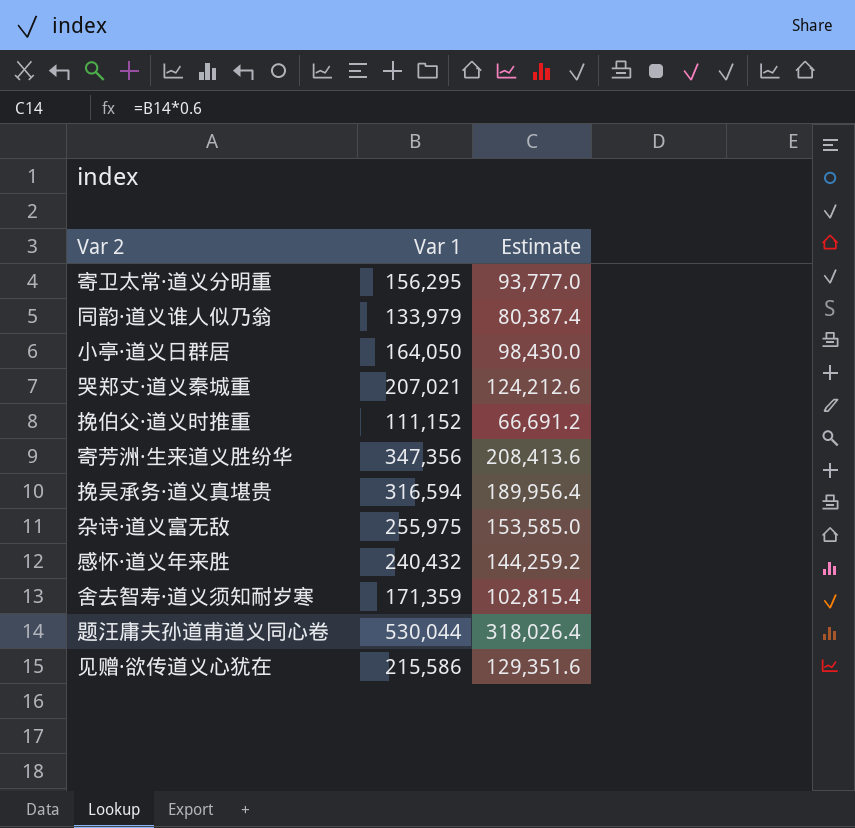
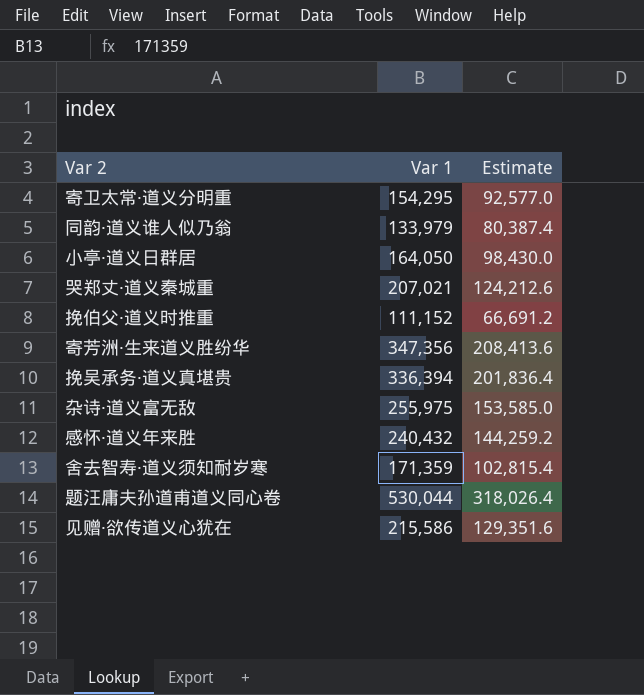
寄卫太常·道义分明重 | Var 1: 156,295 -> 154,295
寄卫太常·道义分明重 | Estimate: 93,777.0 -> 92,577.0
挽吴承务·道义真堪贵 | Var 1: 316,594 -> 336,394
挽吴承务·道义真堪贵 | Estimate: 189,956.4 -> 201,836.4

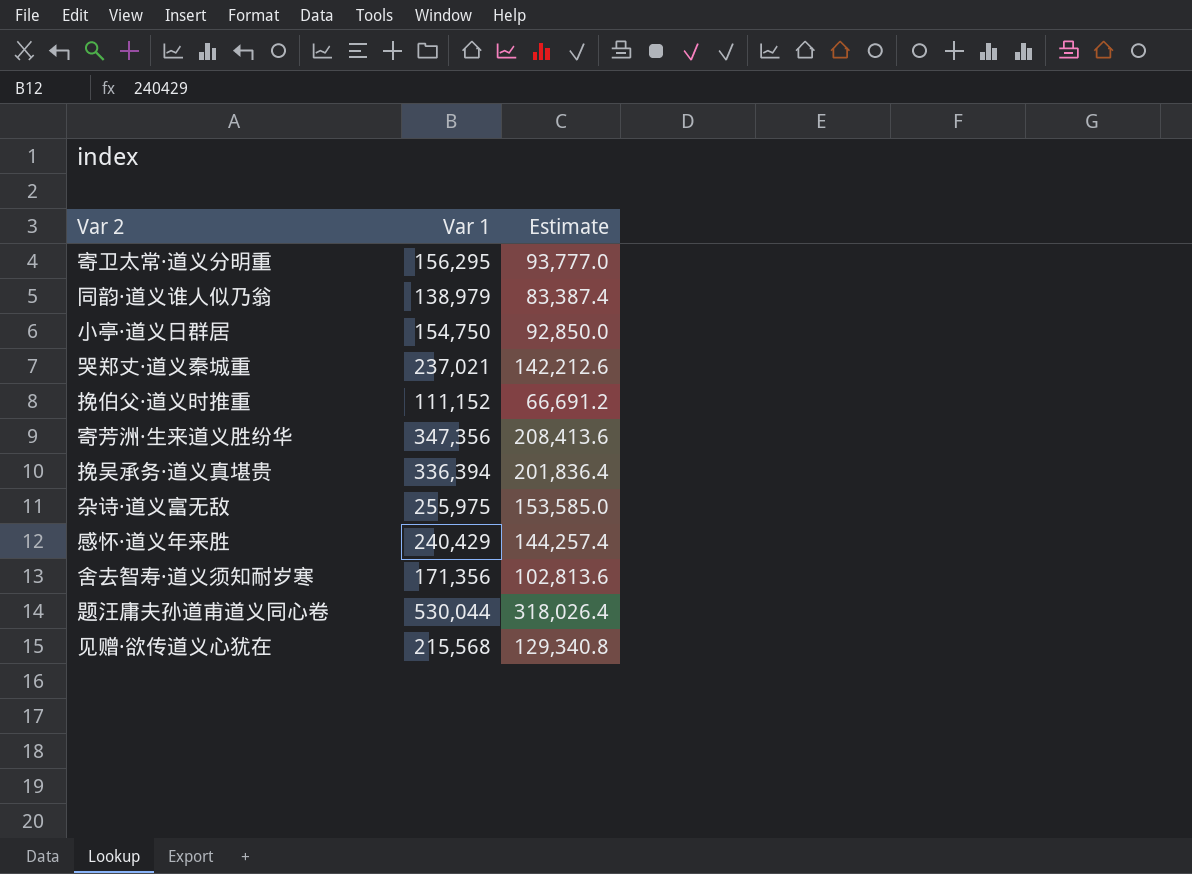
寄卫太常·道义分明重 | Var 1: 154,295 -> 156,295
寄卫太常·道义分明重 | Estimate: 92,577.0 -> 93,777.0
同韵·道义谁人似乃翁 | Var 1: 133,979 -> 138,979
同韵·道义谁人似乃翁 | Estimate: 80,387.4 -> 83,387.4
小亭·道义日群居 | Var 1: 164,050 -> 154,750
小亭·道义日群居 | Estimate: 98,430.0 -> 92,850.0
哭郑丈·道义秦城重 | Var 1: 207,021 -> 237,021
哭郑丈·道义秦城重 | Estimate: 124,212.6 -> 142,212.6
感怀·道义年来胜 | Var 1: 240,432 -> 240,429
感怀·道义年来胜 | Estimate: 144,259.2 -> 144,257.4
舍去智寿·道义须知耐岁寒 | Var 1: 171,359 -> 171,356
舍去智寿·道义须知耐岁寒 | Estimate: 102,815.4 -> 102,813.6
见赠·欲传道义心犹在 | Var 1: 215,586 -> 215,568
见赠·欲传道义心犹在 | Estimate: 129,351.6 -> 129,340.8

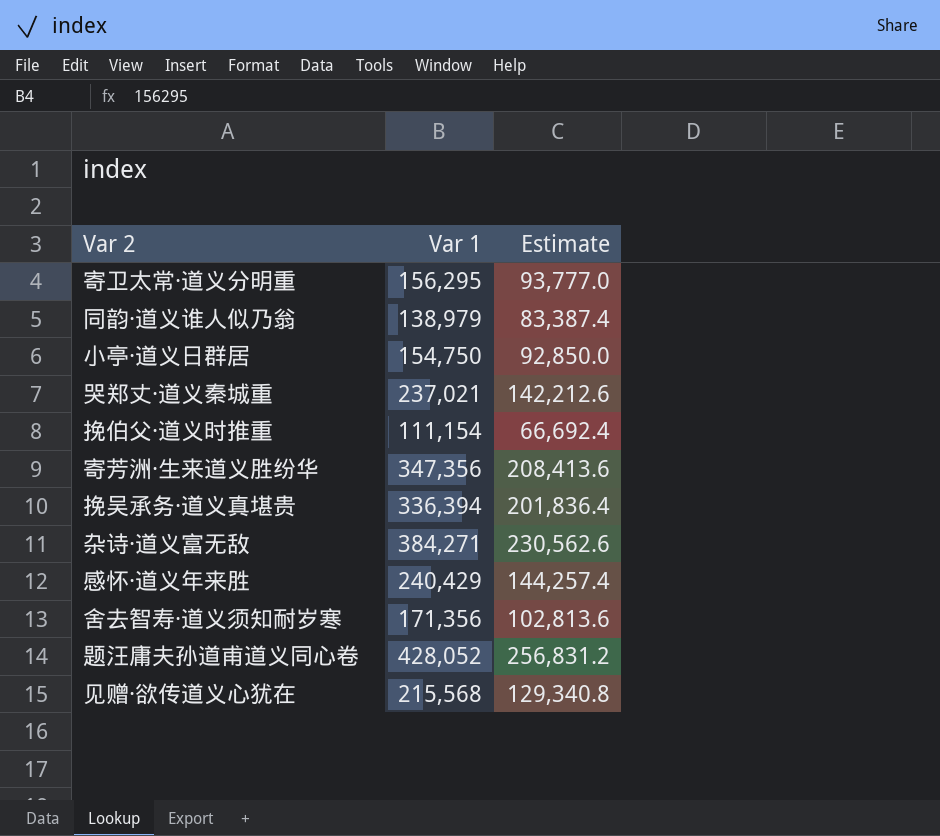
挽伯父·道义时推重 | Var 1: 111,152 -> 111,154
挽伯父·道义时推重 | Estimate: 66,691.2 -> 66,692.4
杂诗·道义富无敌 | Var 1: 255,975 -> 384,271
杂诗·道义富无敌 | Estimate: 153,585.0 -> 230,562.6
题汪庸夫孙道甫道义同心卷 | Var 1: 530,044 -> 428,052
题汪庸夫孙道甫道义同心卷 | Estimate: 318,026.4 -> 256,831.2

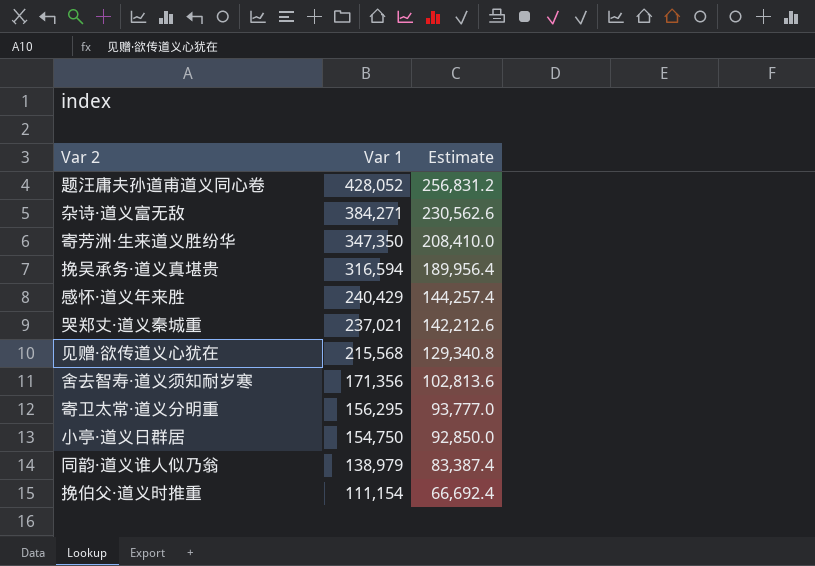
row order: none -> Var 1 descending
寄芳洲·生来道义胜纷华 | Var 1: 347,356 -> 347,350
寄芳洲·生来道义胜纷华 | Estimate: 208,413.6 -> 208,410.0
挽吴承务·道义真堪贵 | Var 1: 336,394 -> 316,594
挽吴承务·道义真堪贵 | Estimate: 201,836.4 -> 189,956.4

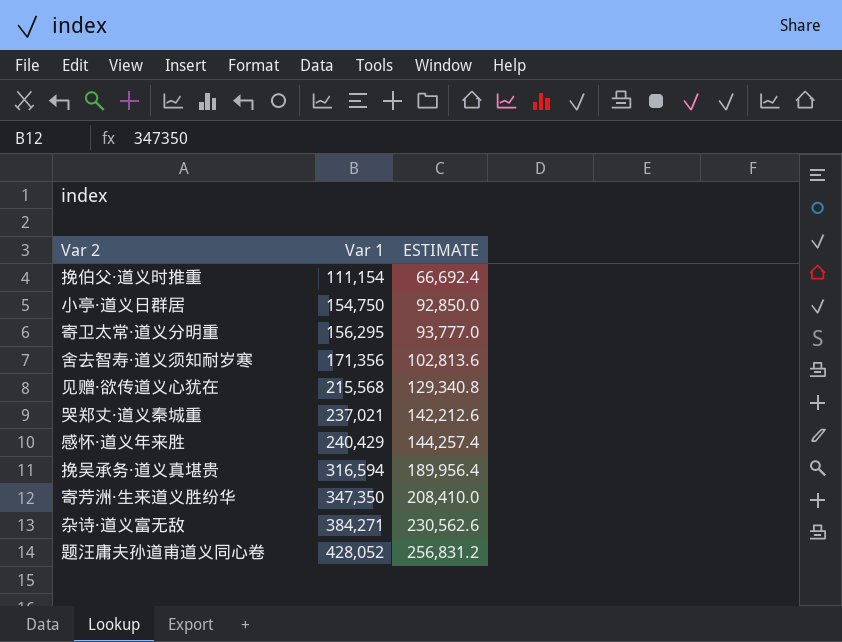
row order: Var 1 descending -> Var 1 ascending
column name: Estimate -> ESTIMATE
row 同韵·道义谁人似乃翁: 138,979 | 83,387.4 -> none

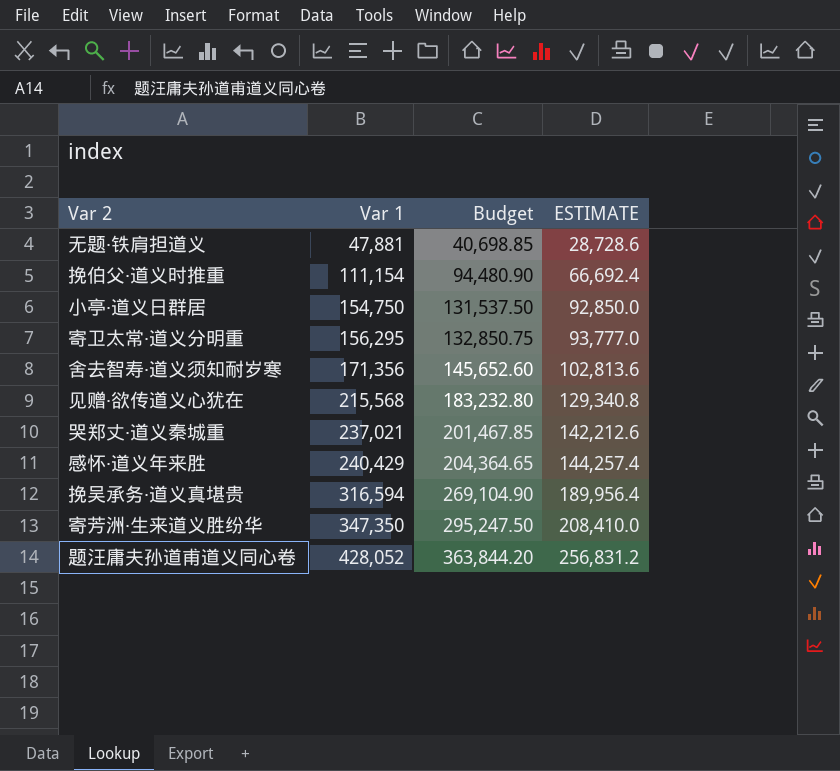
column Budget | formula: none -> [Var 1] * 0.85
row 杂诗·道义富无敌: 384,271 | 230,562.6 -> none
row 无题·铁肩担道义: none -> 47,881 | 40,698.85 | 28,728.6

